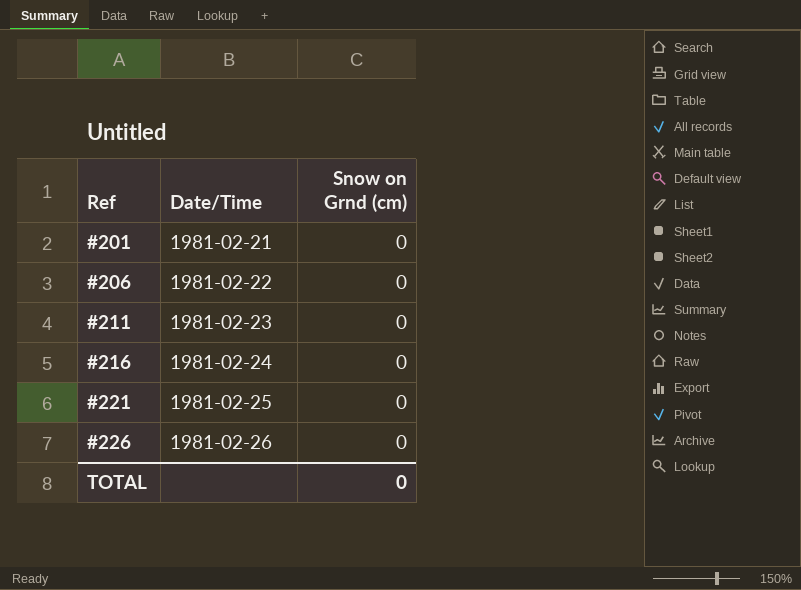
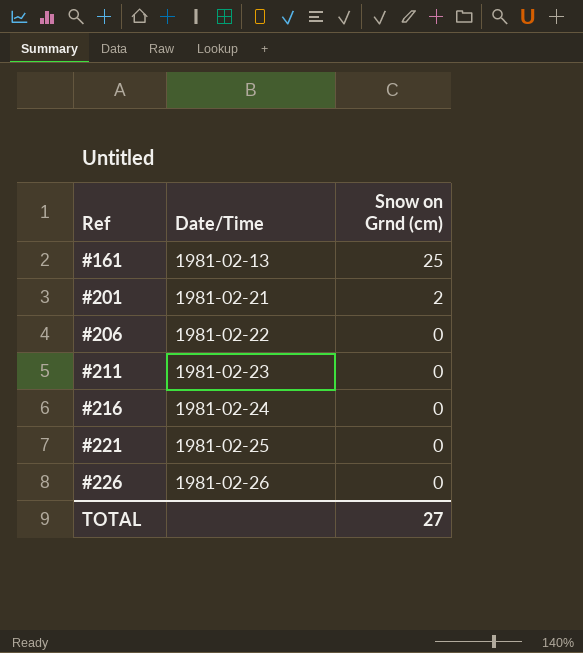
row #161: none -> 1981-02-13 | 25
#201 | Snow on Grnd (cm): 0 -> 2
TOTAL | Snow on Grnd (cm): 0 -> 27

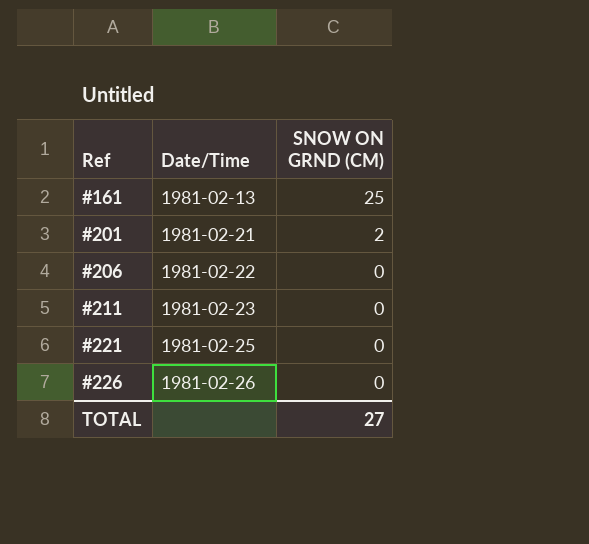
column name: Snow on Grnd (cm) -> SNOW ON GRND (CM)
row #216: 1981-02-24 | 0 -> none

